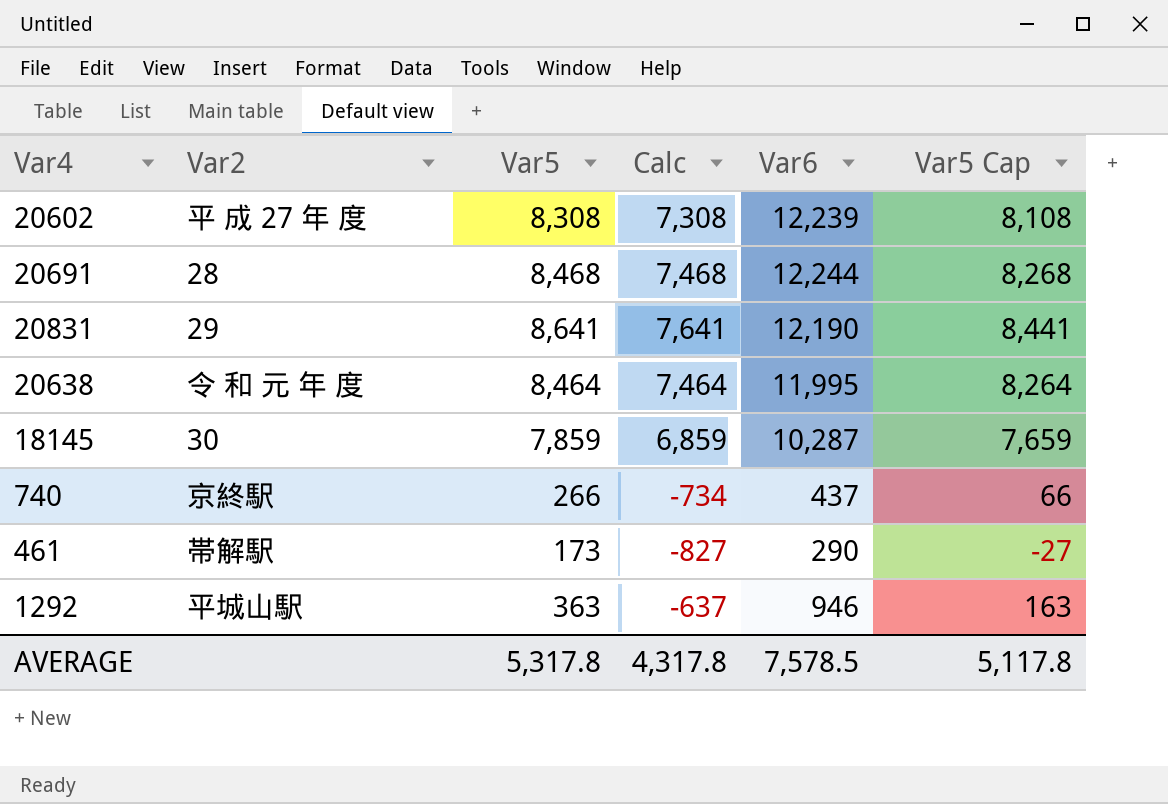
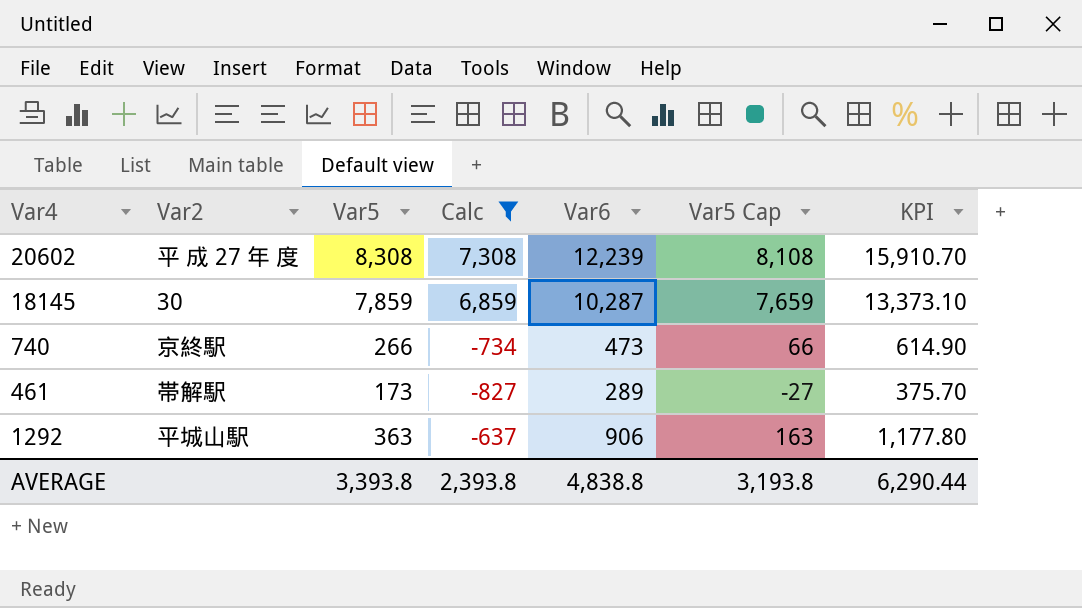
filter: none -> Calc <= 7,308
column KPI | formula: none -> [Var6] * 1.3
740 | Var6: 437 -> 473
461 | Var6: 290 -> 289
1292 | Var6: 946 -> 906
AVERAGE | Var5: 5,317.8 -> 3,393.8
AVERAGE | Calc: 4,317.8 -> 2,393.8
AVERAGE | Var6: 7,578.5 -> 4,838.8
AVERAGE | Var5 Cap: 5,117.8 -> 3,193.8

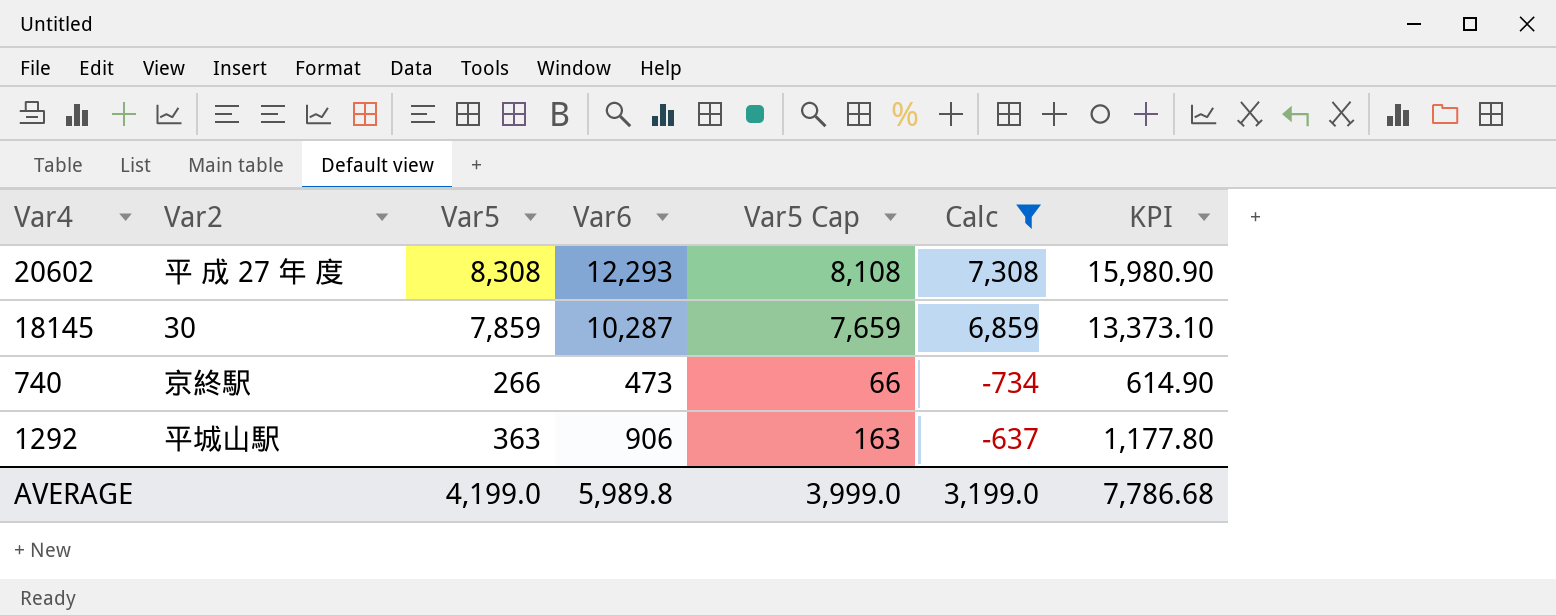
column Calc | position: 4 -> 6
row 461: 帯解駅 | 173 | -827 | 289 | -27 | 375.70 -> none
20602 | Var6: 12,239 -> 12,293
20602 | KPI: 15,910.70 -> 15,980.90
AVERAGE | Var5: 3,393.8 -> 4,199.0
AVERAGE | Var6: 4,838.8 -> 5,989.8
AVERAGE | Var5 Cap: 3,193.8 -> 3,999.0
AVERAGE | Calc: 2,393.8 -> 3,199.0
AVERAGE | KPI: 6,290.44 -> 7,786.68

